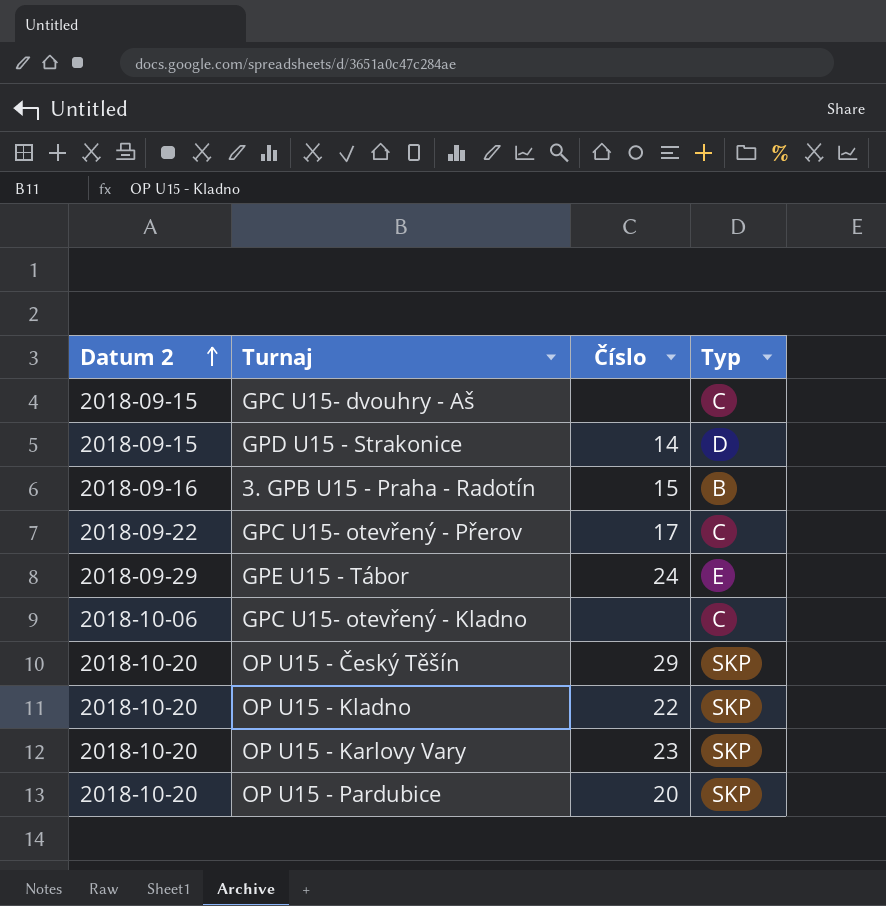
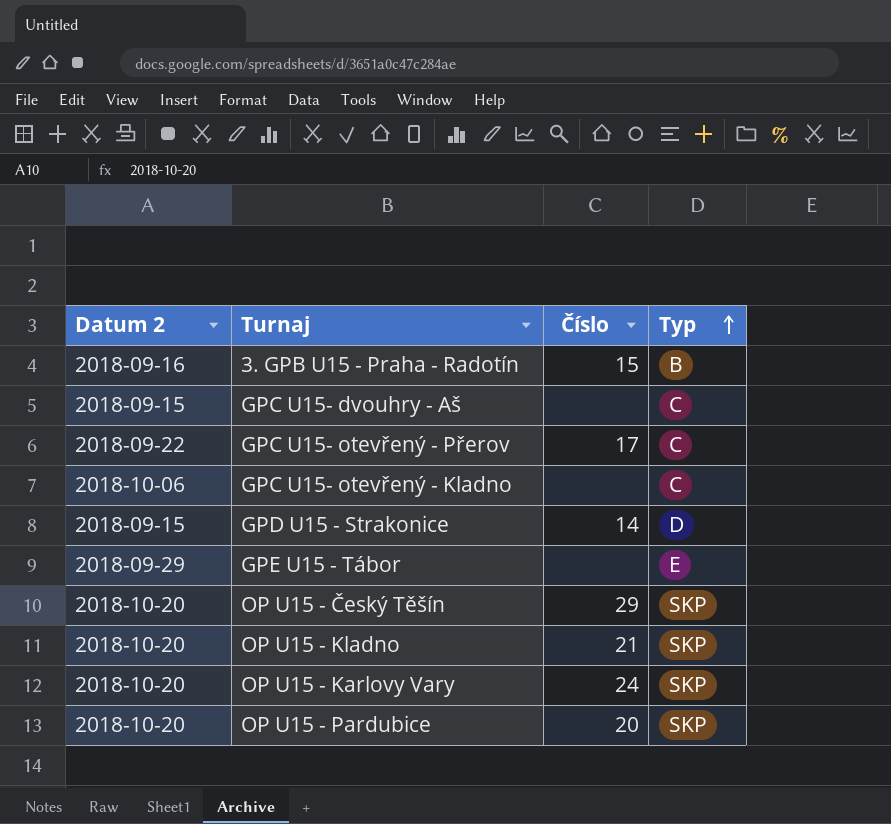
row order: Datum 2 ascending -> Typ ascending
GPE U15 - Tábor | Číslo: 24 -> none
OP U15 - Kladno | Číslo: 22 -> 21
OP U15 - Karlovy Vary | Číslo: 23 -> 24

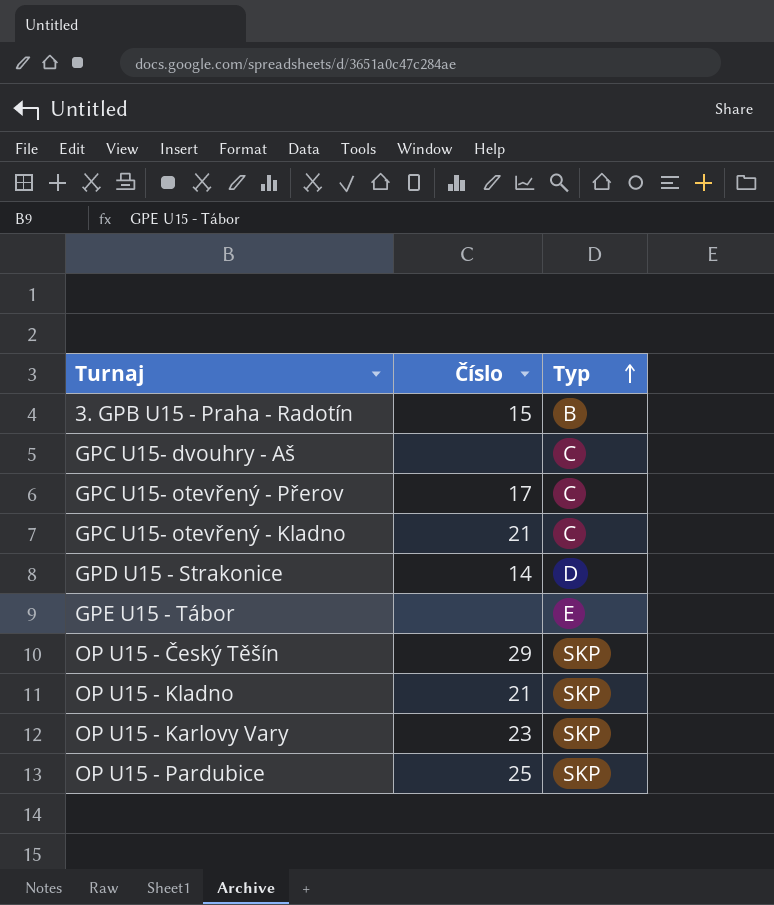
column Datum 2 | position: 1 -> none
GPC U15- otevřený - Kladno | Číslo: none -> 21
OP U15 - Karlovy Vary | Číslo: 24 -> 23
OP U15 - Pardubice | Číslo: 20 -> 25

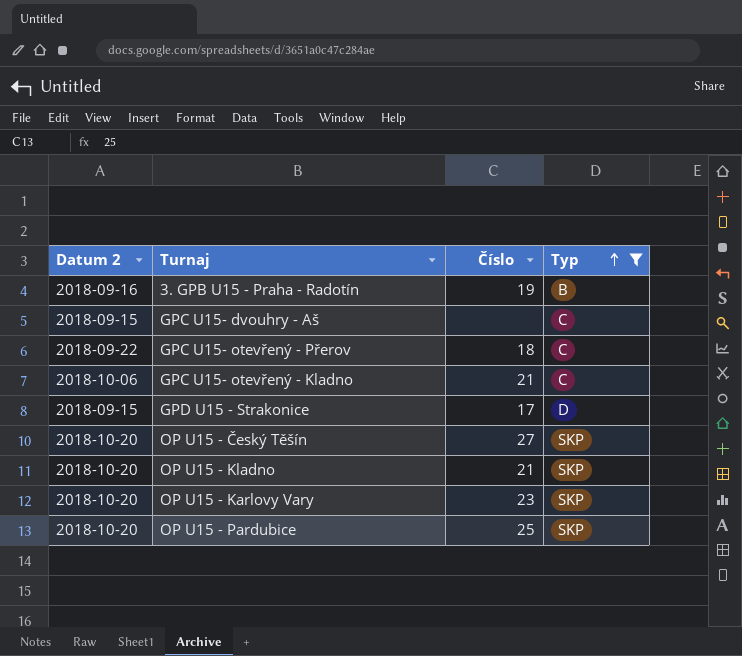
filter: none -> Typ != E
column Datum 2 | position: none -> 1
3. GPB U15 - Praha - Radotín | Číslo: 15 -> 19
GPC U15- otevřený - Přerov | Číslo: 17 -> 18
GPD U15 - Strakonice | Číslo: 14 -> 17
OP U15 - Český Těšín | Číslo: 29 -> 27

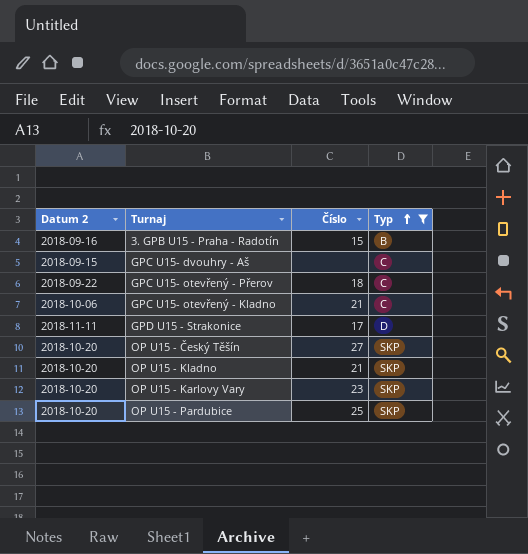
3. GPB U15 - Praha - Radotín | Číslo: 19 -> 15
GPD U15 - Strakonice | Datum 2: 2018-09-15 -> 2018-11-11

